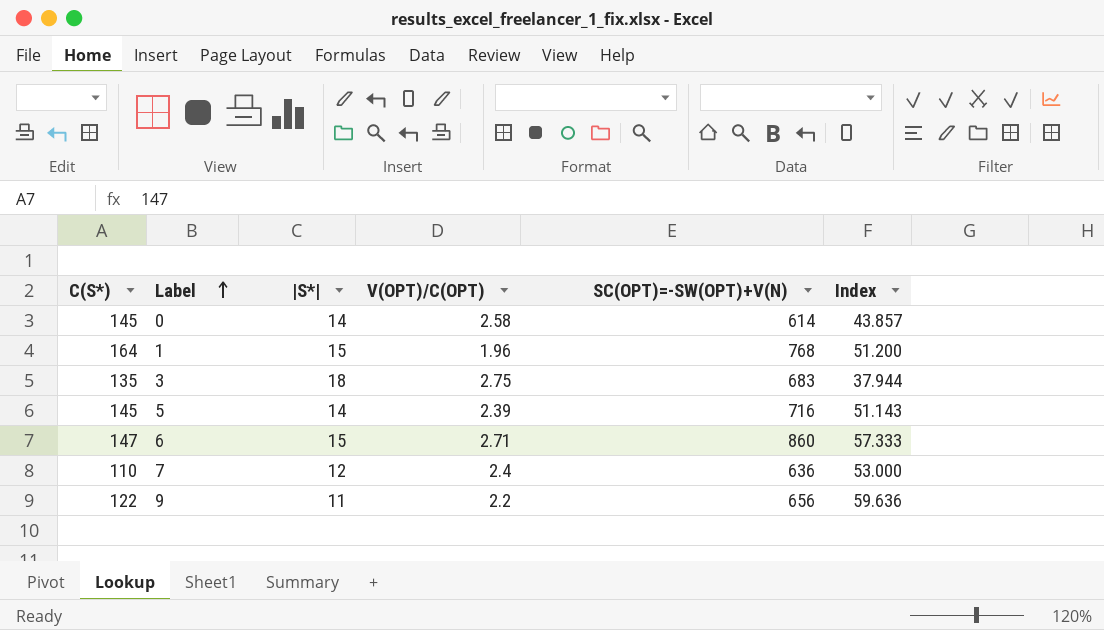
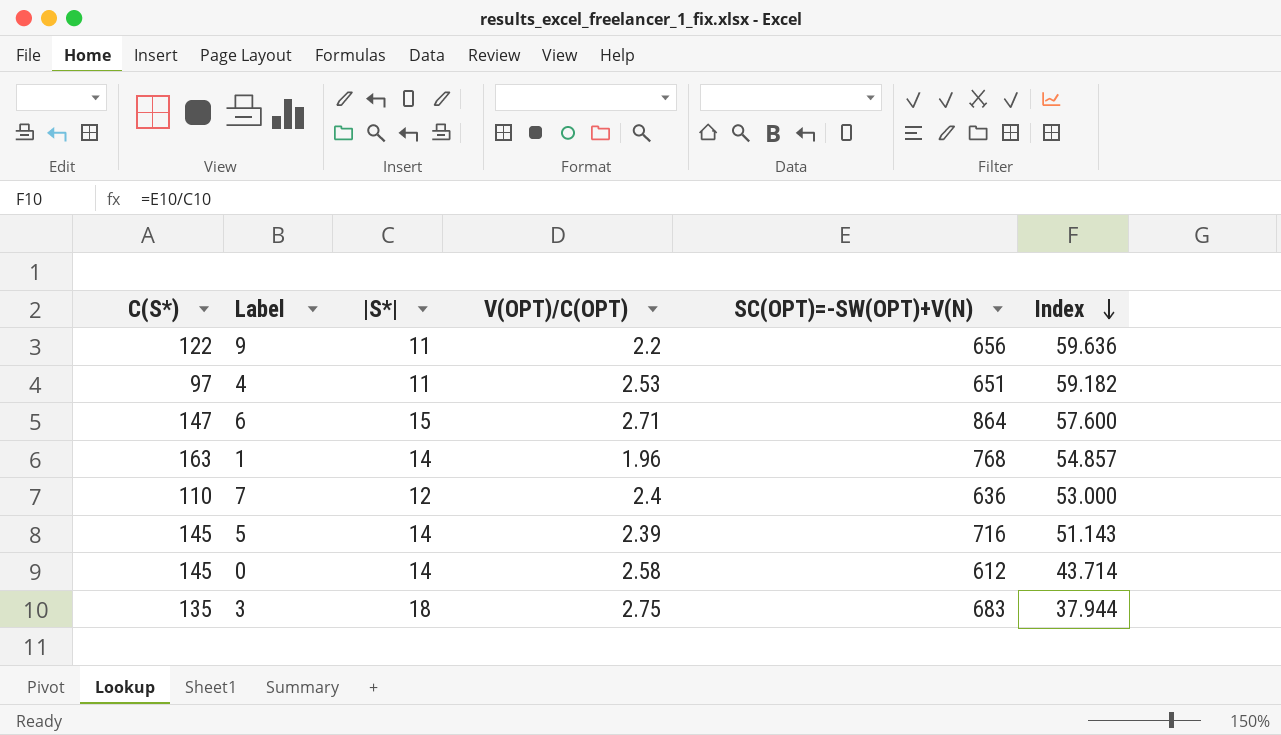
row order: Label ascending -> Index descending
row 4: none -> 97 | 11 | 2.53 | 651 | 59.182
6 | SC(OPT)=-SW(OPT)+V(N): 860 -> 864
6 | Index: 57.333 -> 57.600
1 | C(S*): 164 -> 163
1 | |S*|: 15 -> 14
1 | Index: 51.200 -> 54.857
0 | SC(OPT)=-SW(OPT)+V(N): 614 -> 612
0 | Index: 43.857 -> 43.714

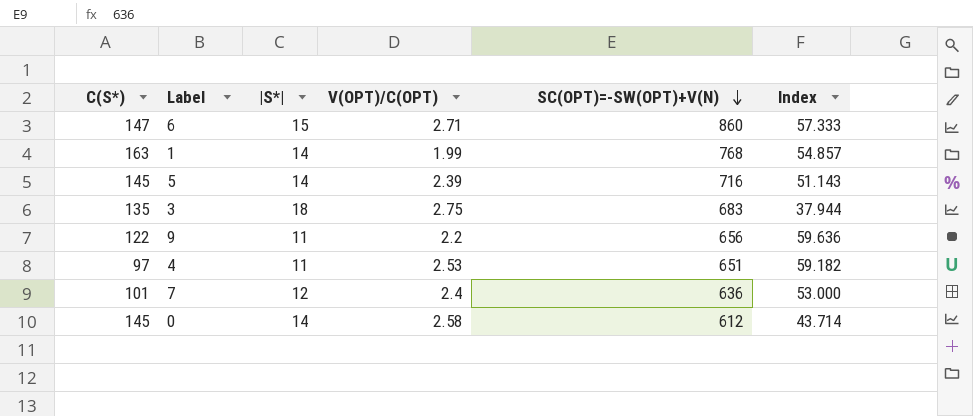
row order: Index descending -> SC(OPT)=-SW(OPT)+V(N) descending
6 | SC(OPT)=-SW(OPT)+V(N): 864 -> 860
6 | Index: 57.600 -> 57.333
1 | V(OPT)/C(OPT): 1.96 -> 1.99
7 | C(S*): 110 -> 101

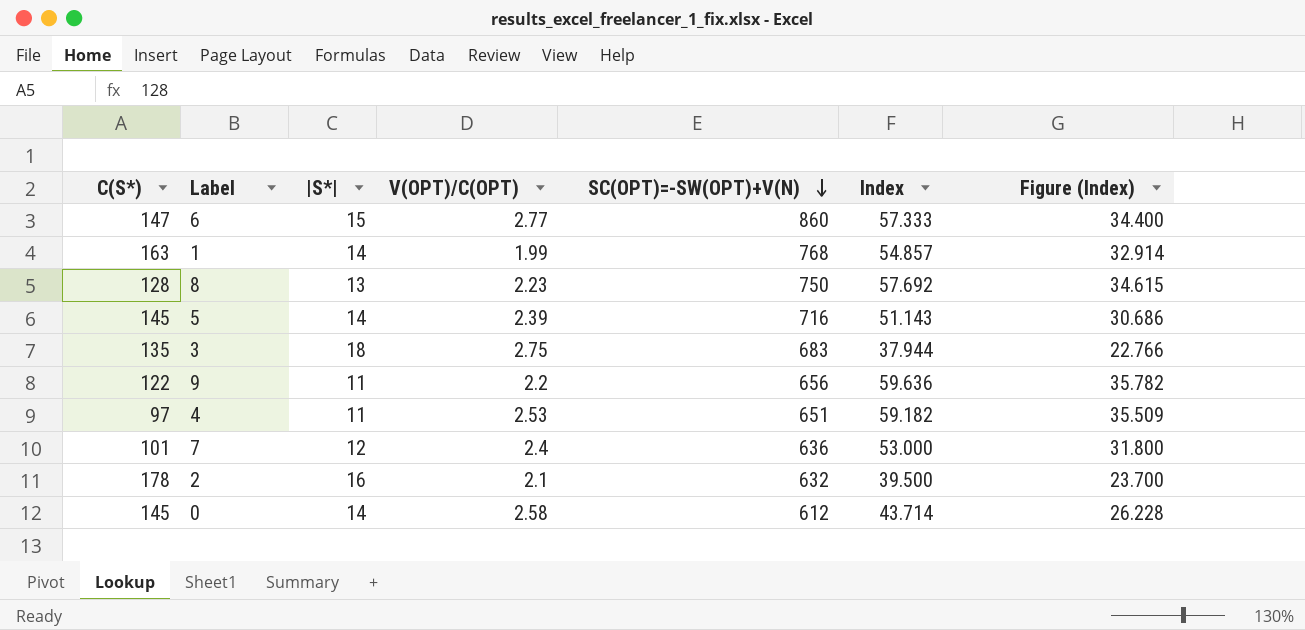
column Figure (Index) | formula: none -> [Index] * 0.6
6 | V(OPT)/C(OPT): 2.71 -> 2.77
row 8: none -> 128 | 13 | 2.23 | 750 | 57.692 | 34.615
row 2: none -> 178 | 16 | 2.1 | 632 | 39.500 | 23.700

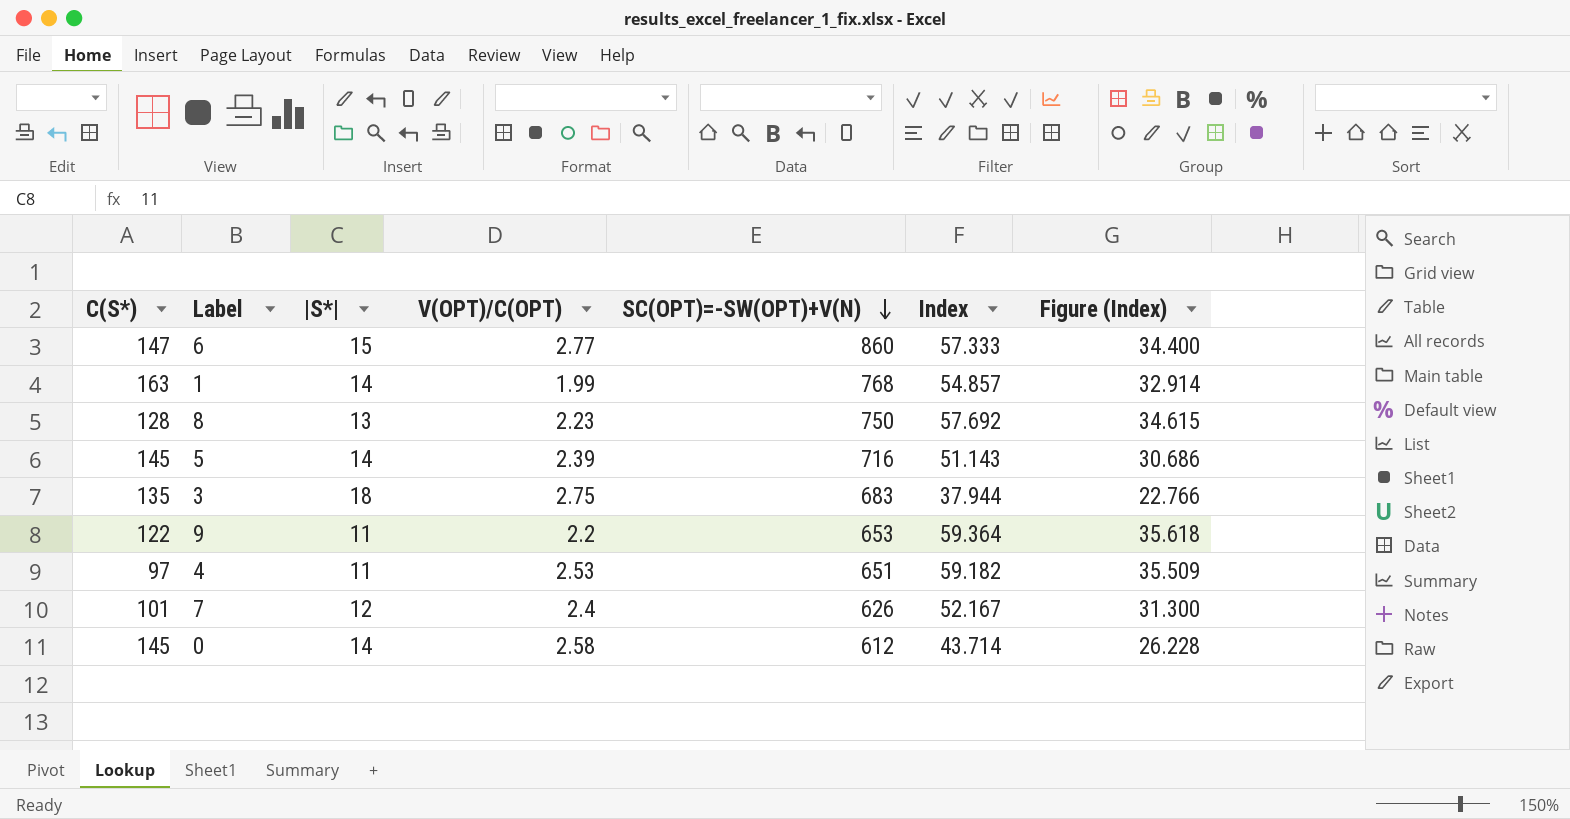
row 2: 178 | 16 | 2.1 | 632 | 39.500 | 23.700 -> none
9 | SC(OPT)=-SW(OPT)+V(N): 656 -> 653
9 | Index: 59.636 -> 59.364
9 | Figure (Index): 35.782 -> 35.618
7 | SC(OPT)=-SW(OPT)+V(N): 636 -> 626
7 | Index: 53.000 -> 52.167
7 | Figure (Index): 31.800 -> 31.300

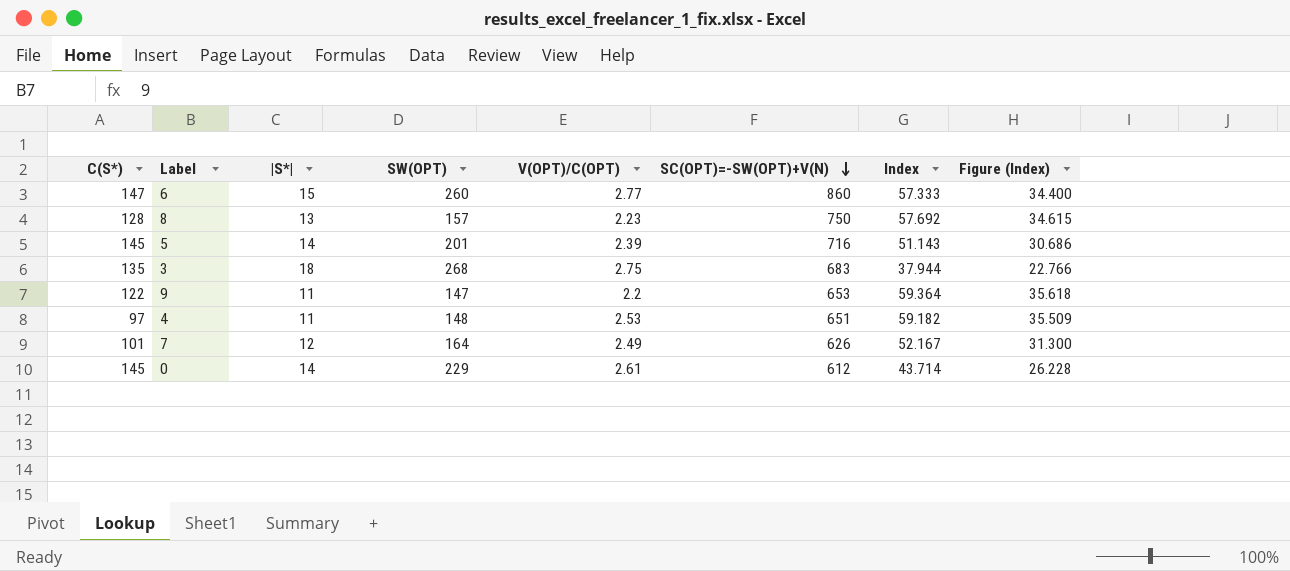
column SW(OPT) | position: none -> 4
row 1: 163 | 14 | 1.99 | 768 | 54.857 | 32.914 -> none
7 | V(OPT)/C(OPT): 2.4 -> 2.49
0 | V(OPT)/C(OPT): 2.58 -> 2.61

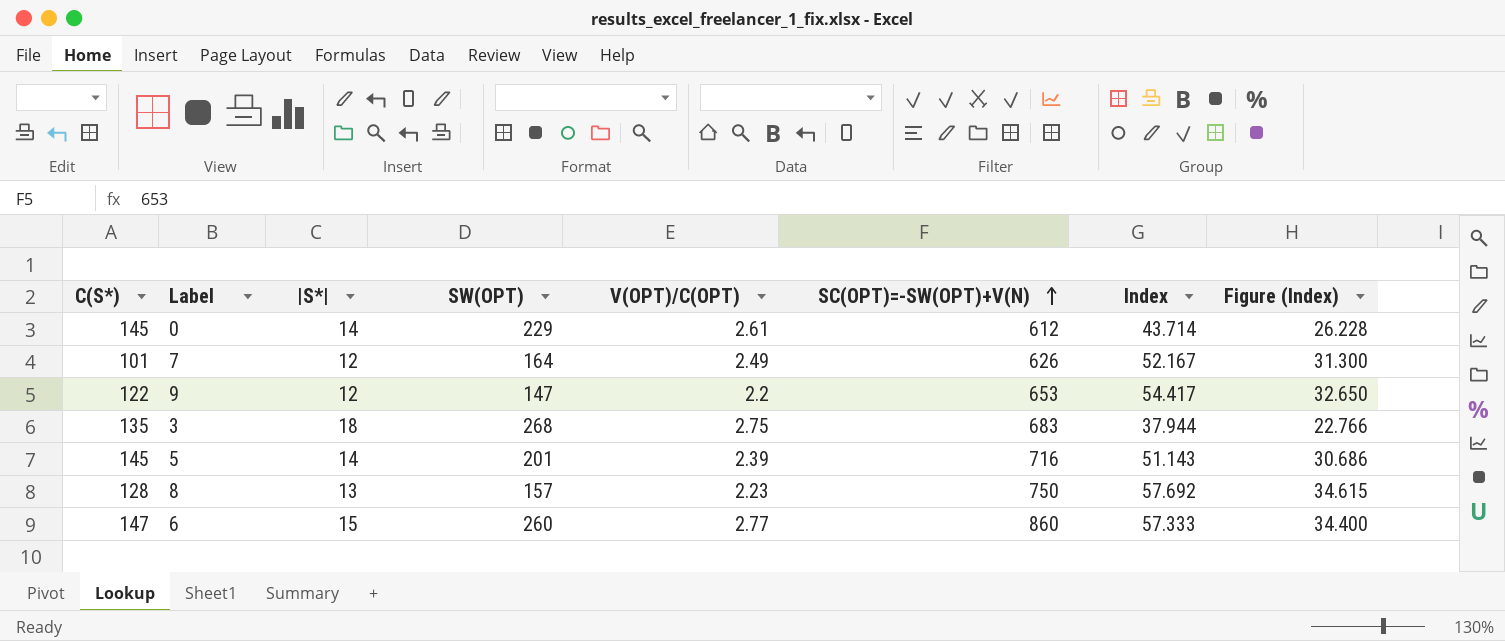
row order: SC(OPT)=-SW(OPT)+V(N) descending -> SC(OPT)=-SW(OPT)+V(N) ascending
row 4: 97 | 11 | 148 | 2.53 | 651 | 59.182 | 35.509 -> none
9 | |S*|: 11 -> 12
9 | Index: 59.364 -> 54.417
9 | Figure (Index): 35.618 -> 32.650

